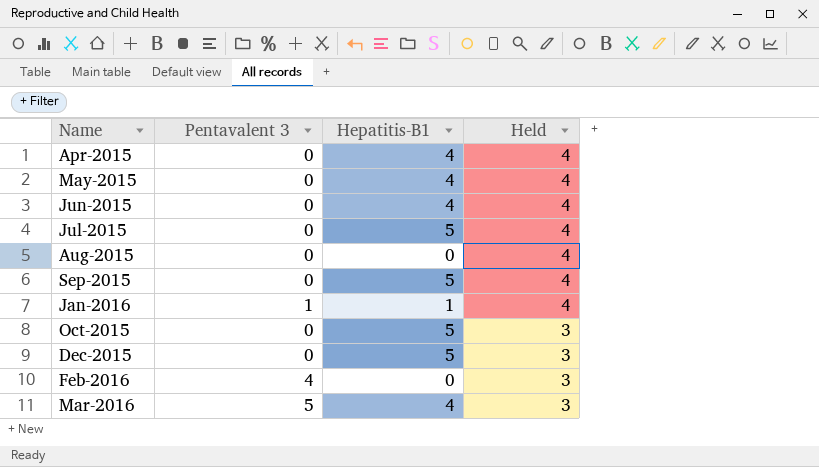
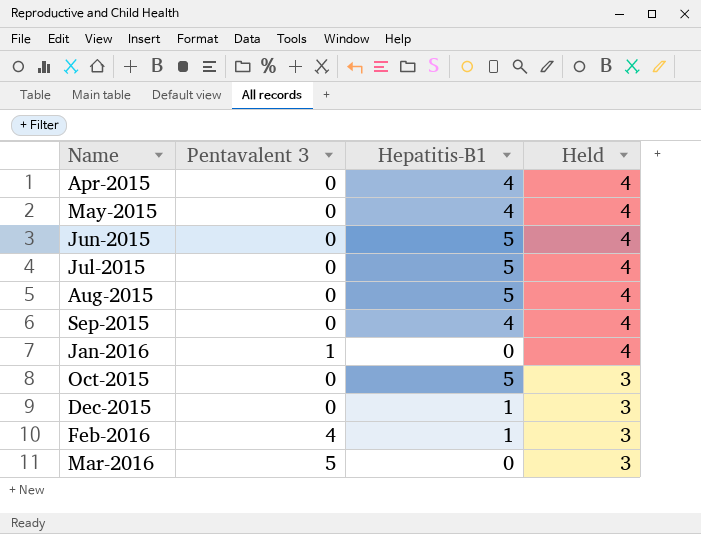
Jun-2015 | Hepatitis-B1: 4 -> 5
Aug-2015 | Hepatitis-B1: 0 -> 5
Sep-2015 | Hepatitis-B1: 5 -> 4
Jan-2016 | Hepatitis-B1: 1 -> 0
Dec-2015 | Hepatitis-B1: 5 -> 1
Feb-2016 | Hepatitis-B1: 0 -> 1
Mar-2016 | Hepatitis-B1: 4 -> 0

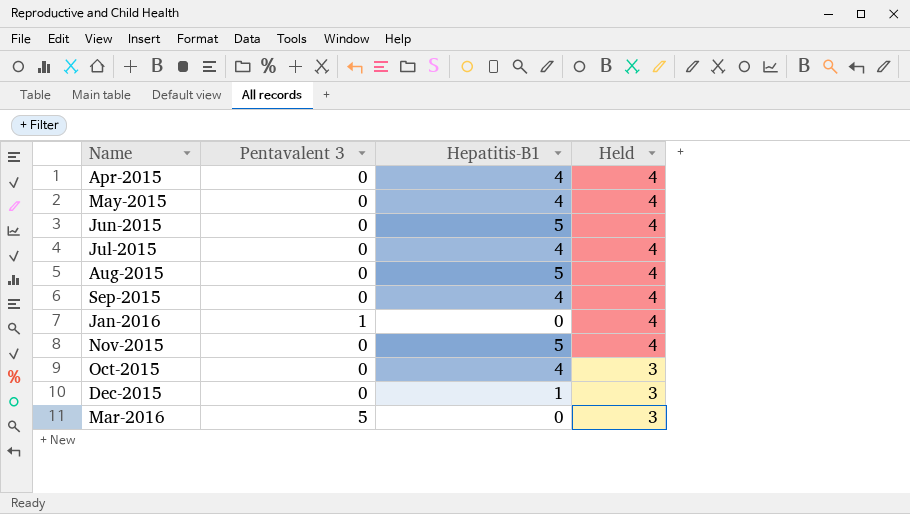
row Feb-2016: 4 | 1 | 3 -> none
Jul-2015 | Hepatitis-B1: 5 -> 4
row Nov-2015: none -> 0 | 5 | 4
Oct-2015 | Hepatitis-B1: 5 -> 4

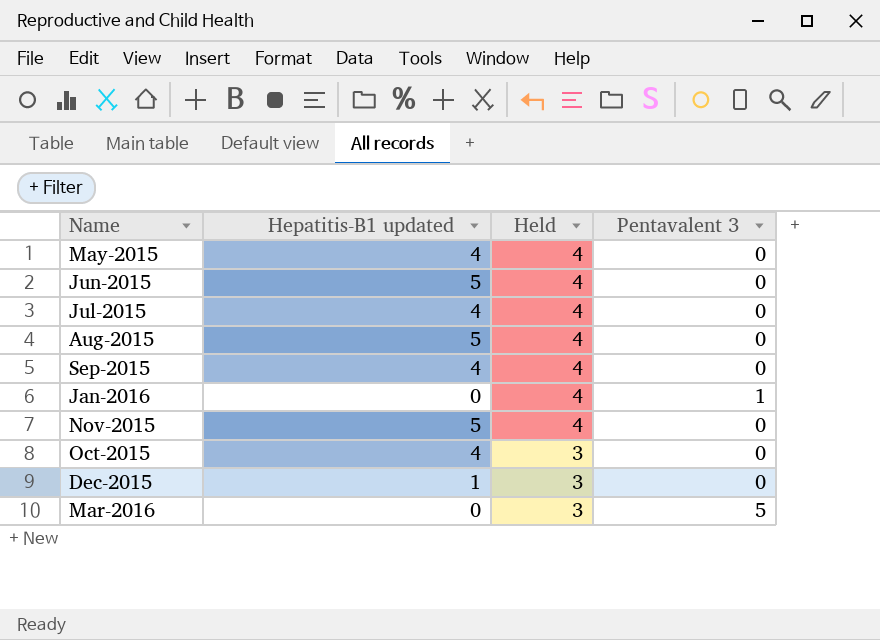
column name: Hepatitis-B1 -> Hepatitis-B1 updated
column Pentavalent 3 | position: 2 -> 4
row Apr-2015: 0 | 4 | 4 -> none

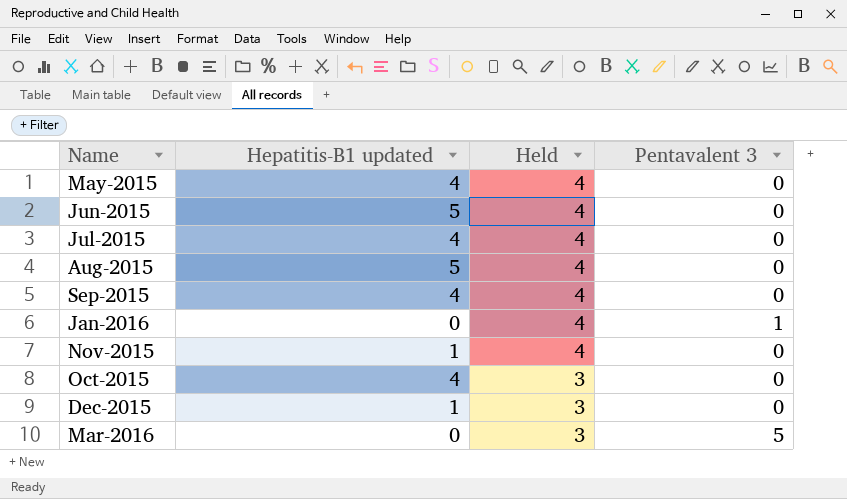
Nov-2015 | Hepatitis-B1 updated: 5 -> 1

